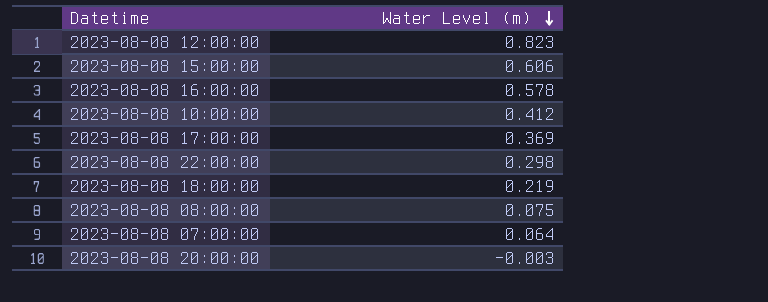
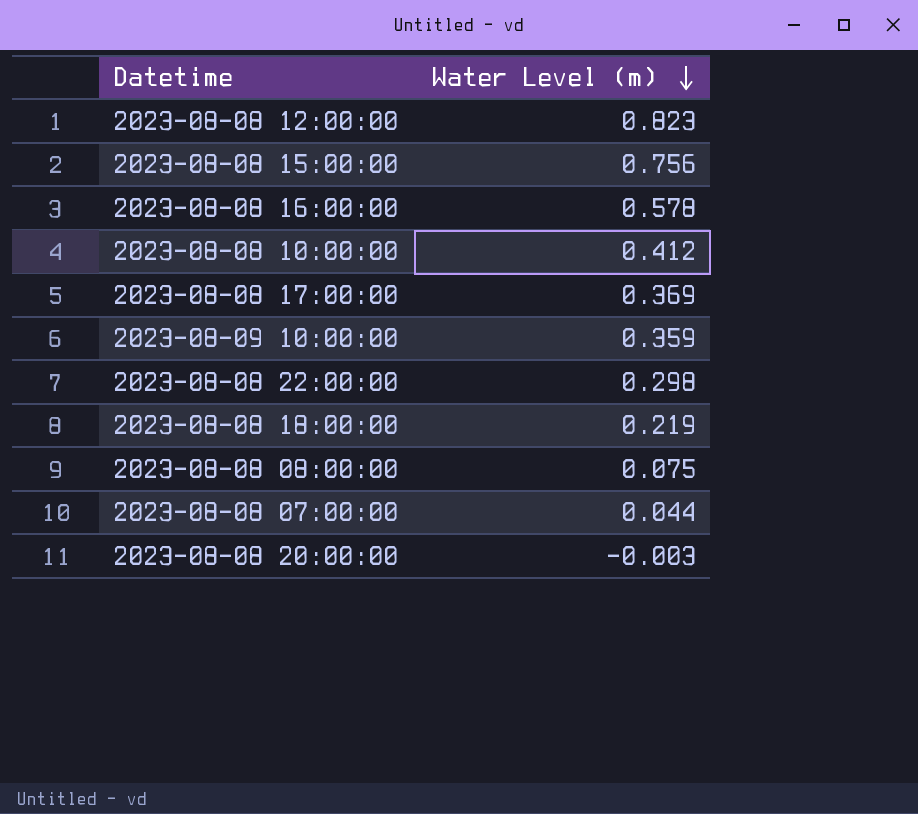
2023-08-08 15:00:00 | Water Level (m): 0.606 -> 0.756
row 2023-08-09 10:00:00: none -> 0.359
2023-08-08 07:00:00 | Water Level (m): 0.064 -> 0.044

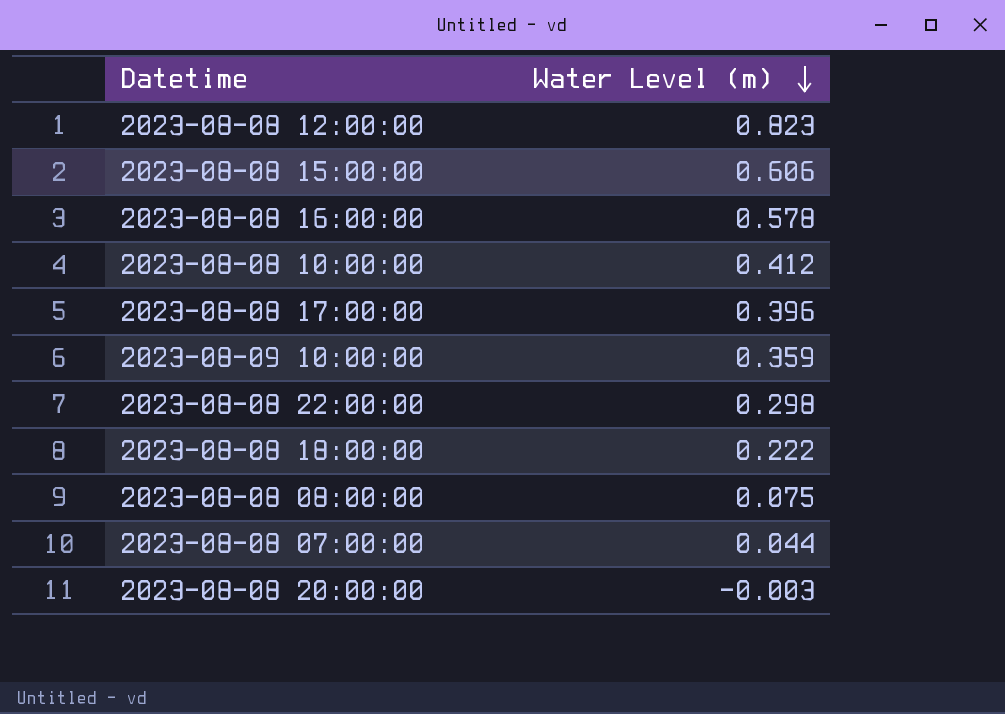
2023-08-08 15:00:00 | Water Level (m): 0.756 -> 0.606
2023-08-08 17:00:00 | Water Level (m): 0.369 -> 0.396
2023-08-08 18:00:00 | Water Level (m): 0.219 -> 0.222

